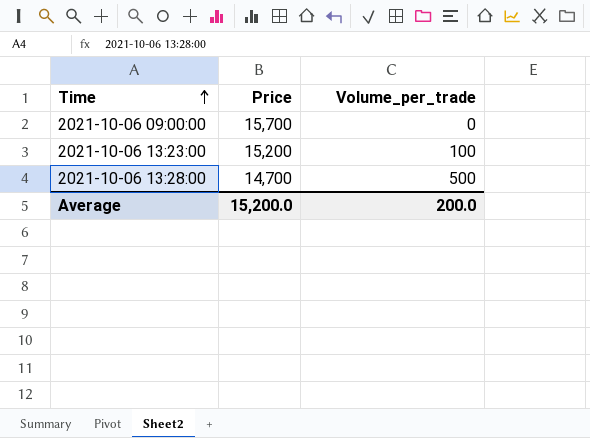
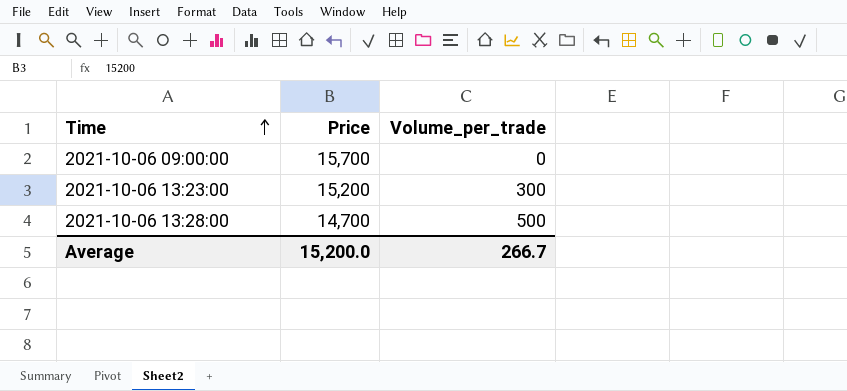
2021-10-06 13:23:00 | Volume_per_trade: 100 -> 300
Average | Volume_per_trade: 200.0 -> 266.7

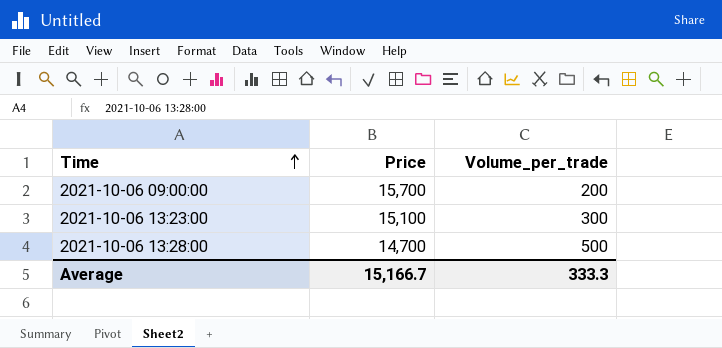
2021-10-06 09:00:00 | Volume_per_trade: 0 -> 200
2021-10-06 13:23:00 | Price: 15,200 -> 15,100
Average | Price: 15,200.0 -> 15,166.7
Average | Volume_per_trade: 266.7 -> 333.3

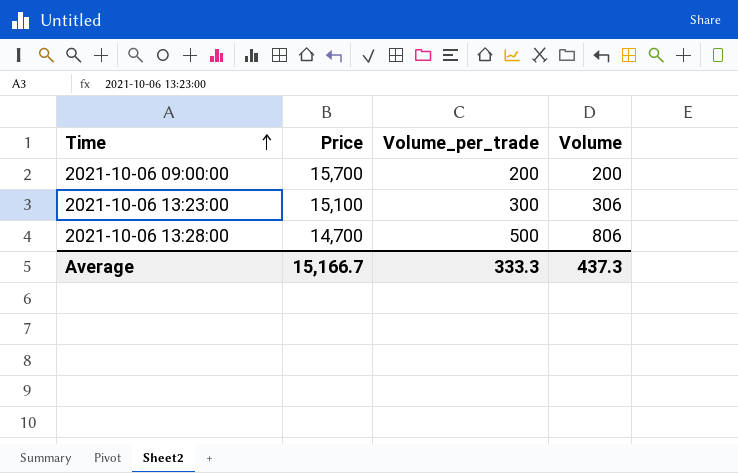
column Volume | position: none -> 4

